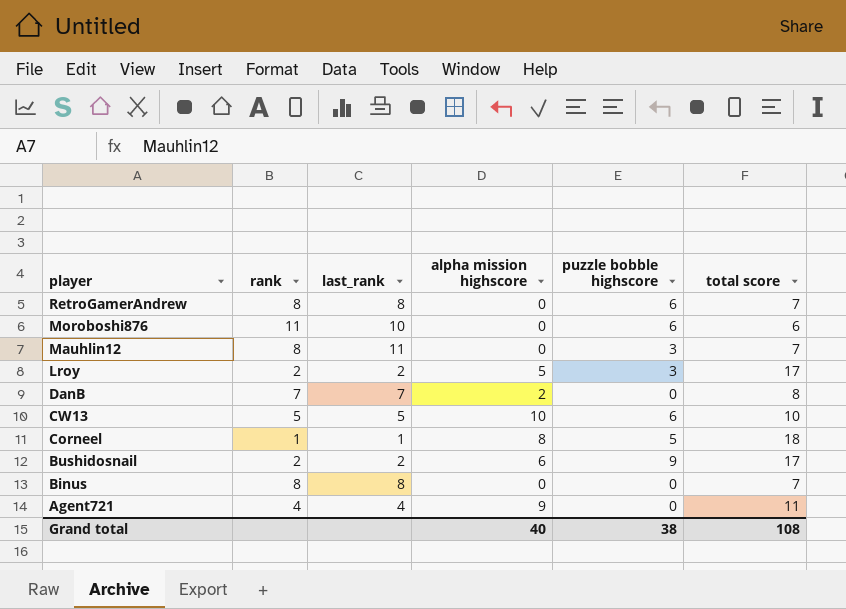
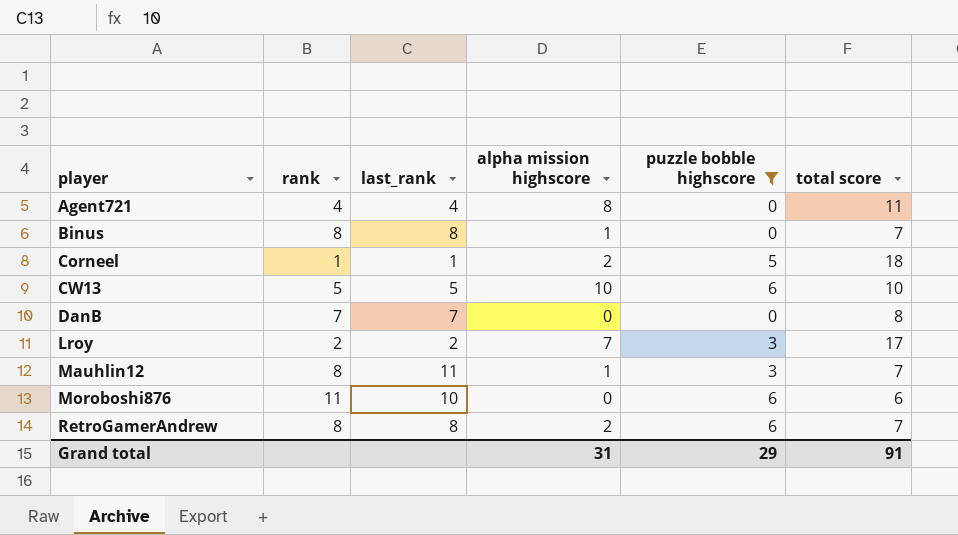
filter: none -> puzzle bobble highscore != 9
row order: player descending -> player ascending
Agent721 | alpha mission highscore: 9 -> 8
Binus | alpha mission highscore: 0 -> 1
Corneel | alpha mission highscore: 8 -> 2
DanB | alpha mission highscore: 2 -> 0
Lroy | alpha mission highscore: 5 -> 7
Mauhlin12 | alpha mission highscore: 0 -> 1
RetroGamerAndrew | alpha mission highscore: 0 -> 2
Grand total | alpha mission highscore: 40 -> 31
Grand total | puzzle bobble highscore: 38 -> 29
Grand total | total score: 108 -> 91

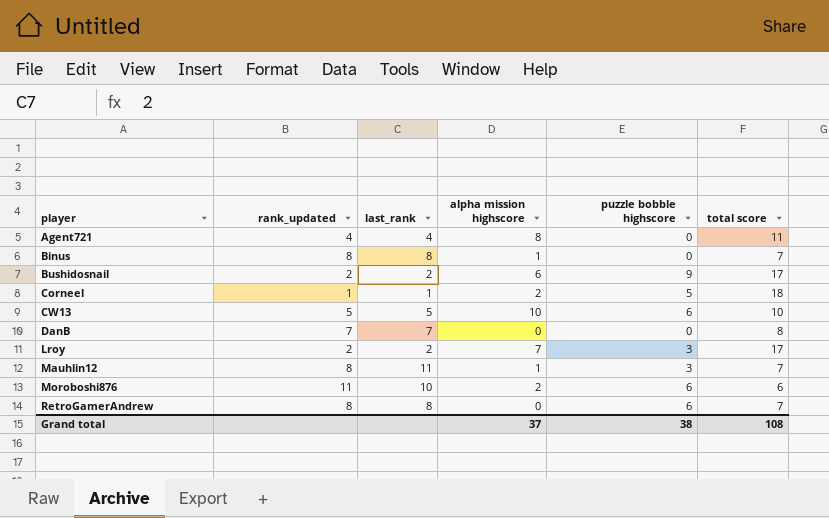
filter: puzzle bobble highscore != 9 -> none
column name: rank -> rank_updated
Moroboshi876 | alpha mission highscore: 0 -> 2
RetroGamerAndrew | alpha mission highscore: 2 -> 0
Grand total | alpha mission highscore: 31 -> 37
Grand total | puzzle bobble highscore: 29 -> 38
Grand total | total score: 91 -> 108

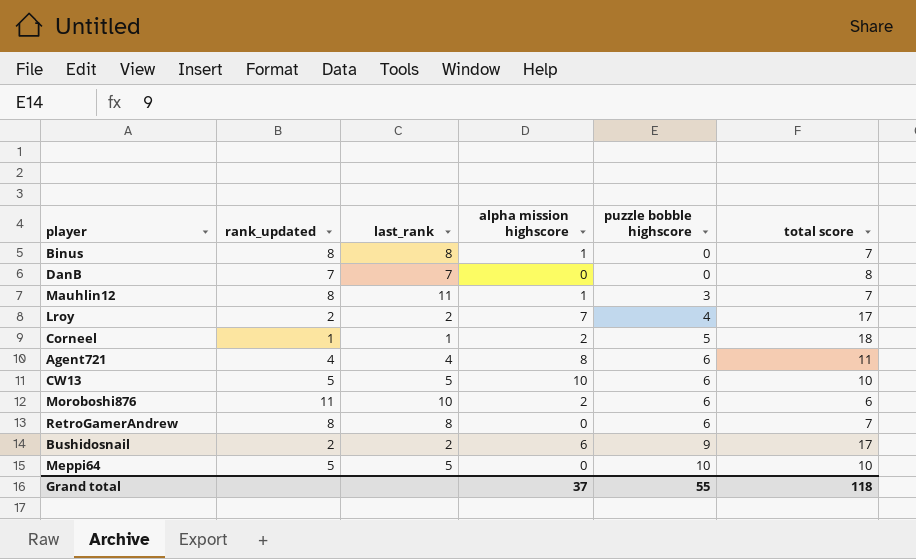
row order: player ascending -> puzzle bobble highscore ascending
Lroy | puzzle bobble highscore: 3 -> 4
Agent721 | puzzle bobble highscore: 0 -> 6
row Meppi64: none -> 5 | 5 | 0 | 10 | 10
Grand total | puzzle bobble highscore: 38 -> 55
Grand total | total score: 108 -> 118

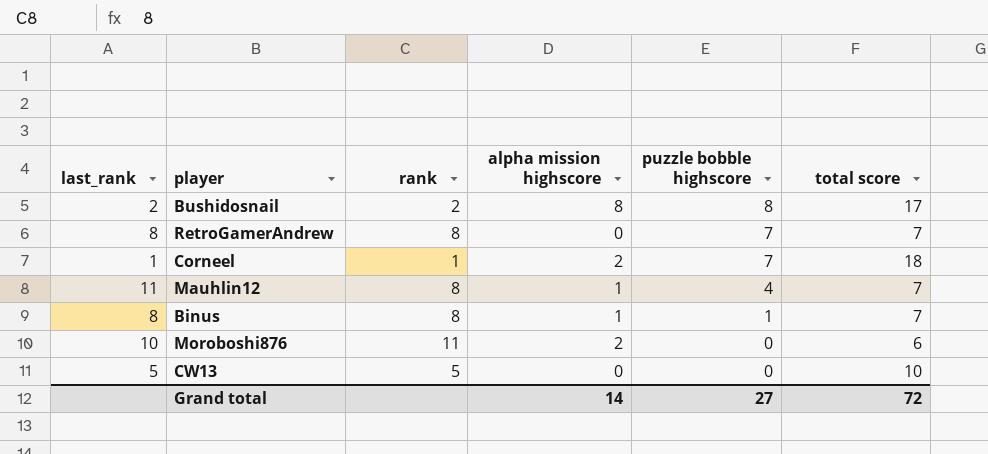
row order: puzzle bobble highscore ascending -> puzzle bobble highscore descending
column last_rank | position: 3 -> 1
column name: rank_updated -> rank
row DanB: 7 | 7 | 0 | 0 | 8 -> none
row Lroy: 2 | 2 | 7 | 4 | 17 -> none
row Agent721: 4 | 4 | 8 | 6 | 11 -> none
row Meppi64: 5 | 5 | 0 | 10 | 10 -> none
Bushidosnail | alpha mission highscore: 6 -> 8
Bushidosnail | puzzle bobble highscore: 9 -> 8
RetroGamerAndrew | puzzle bobble highscore: 6 -> 7
Corneel | puzzle bobble highscore: 5 -> 7
Mauhlin12 | puzzle bobble highscore: 3 -> 4
Binus | puzzle bobble highscore: 0 -> 1
Moroboshi876 | puzzle bobble highscore: 6 -> 0
CW13 | alpha mission highscore: 10 -> 0
CW13 | puzzle bobble highscore: 6 -> 0
Grand total | alpha mission highscore: 37 -> 14
Grand total | puzzle bobble highscore: 55 -> 27
Grand total | total score: 118 -> 72

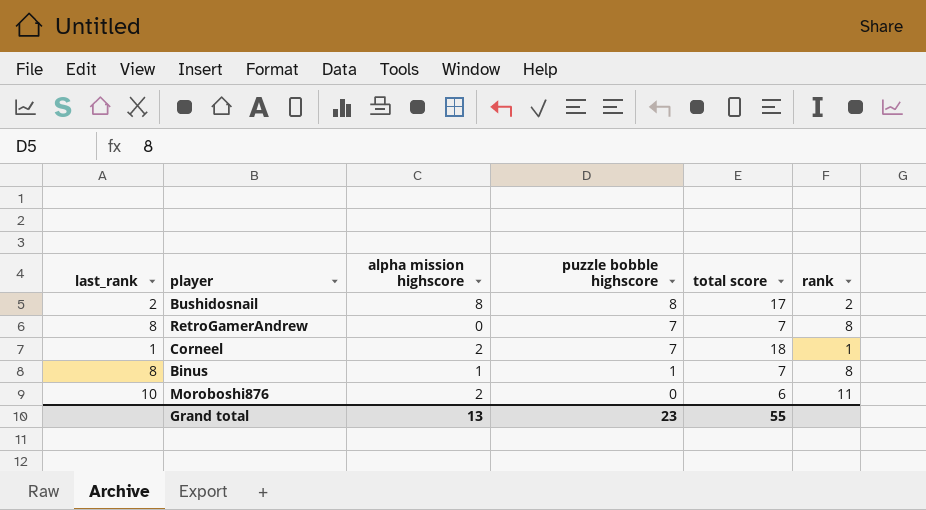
column rank | position: 3 -> 6
row Mauhlin12: 11 | 8 | 1 | 4 | 7 -> none
row CW13: 5 | 5 | 0 | 0 | 10 -> none
Grand total | alpha mission highscore: 14 -> 13
Grand total | puzzle bobble highscore: 27 -> 23
Grand total | total score: 72 -> 55

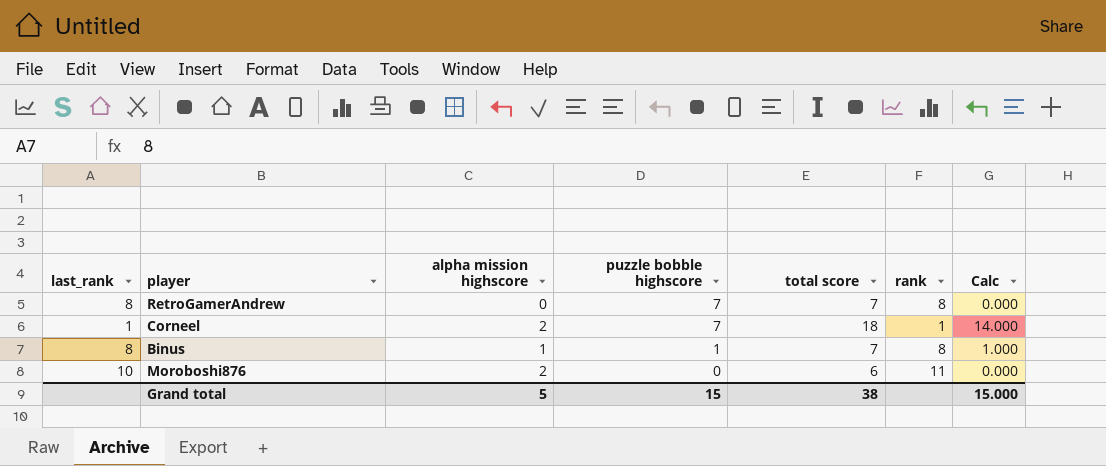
column Calc | formula: none -> [alpha mission highscore] * [puzzle bobble highscore]
row Bushidosnail: 2 | 8 | 8 | 17 | 2 -> none
Grand total | alpha mission highscore: 13 -> 5
Grand total | puzzle bobble highscore: 23 -> 15
Grand total | total score: 55 -> 38

